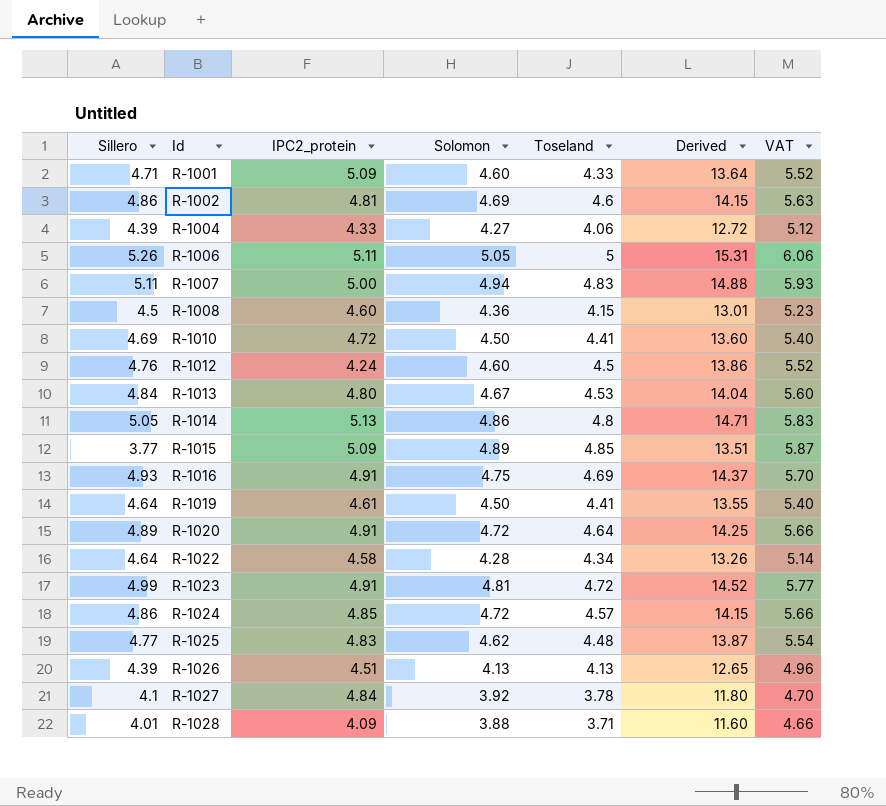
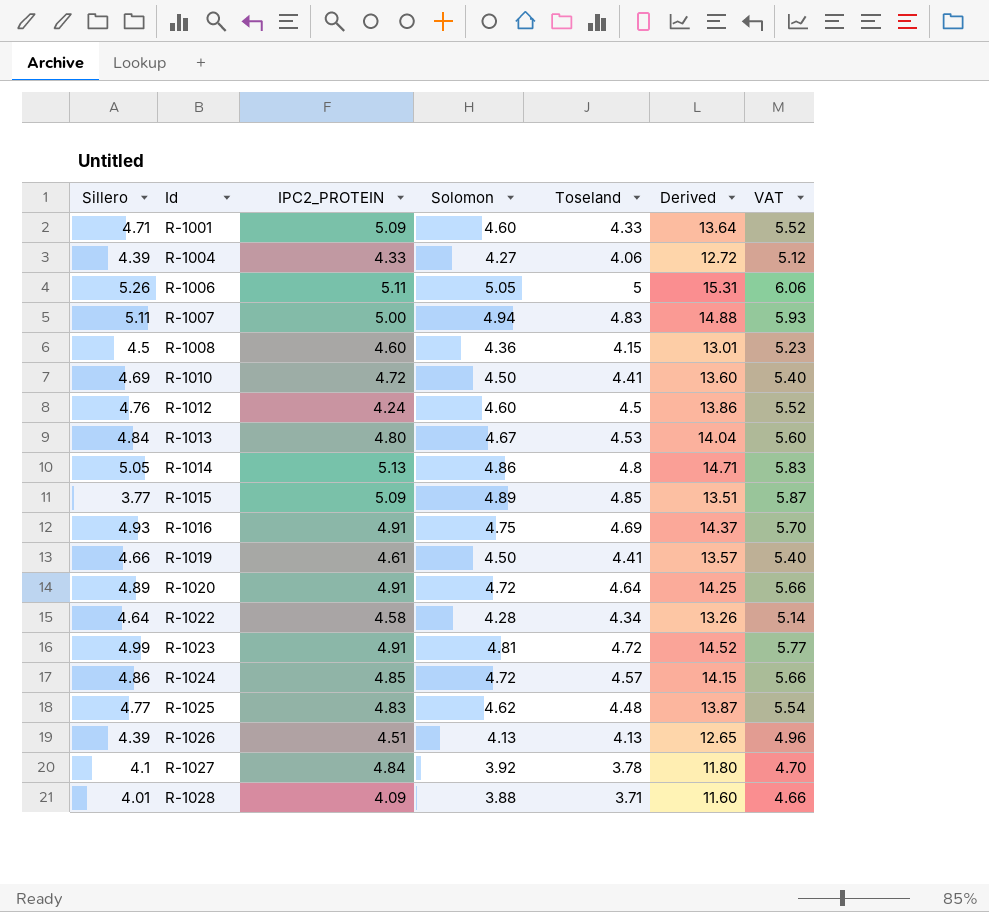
column name: IPC2_protein -> IPC2_PROTEIN
row R-1002: 4.86 | 4.81 | 4.69 | 4.6 | 14.15 | 5.63 -> none
R-1019 | Sillero: 4.64 -> 4.66
R-1019 | Derived: 13.55 -> 13.57

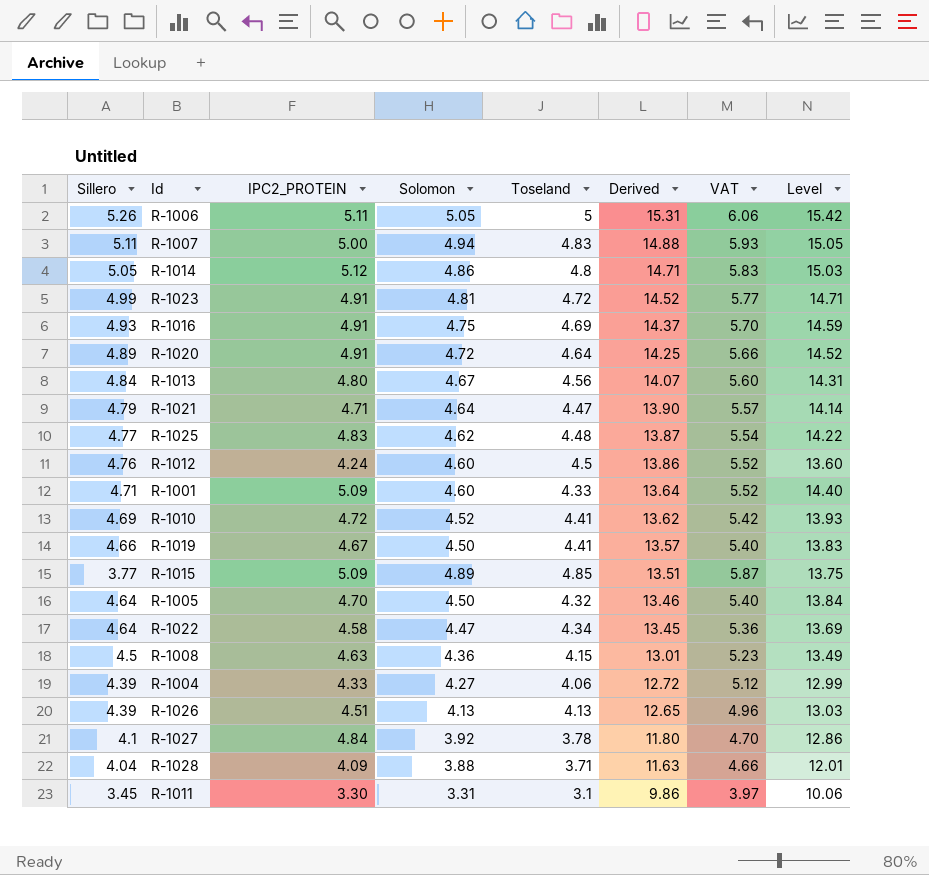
row order: Id ascending -> Derived descending
column Level | formula: none -> [Sillero] + [IPC2_PROTEIN] + [Solomon]
row R-1024: 4.86 | 4.85 | 4.72 | 4.57 | 14.15 | 5.66 -> none
R-1014 | IPC2_PROTEIN: 5.13 -> 5.12
R-1013 | Toseland: 4.53 -> 4.56
R-1013 | Derived: 14.04 -> 14.07
row R-1021: none -> 4.79 | 4.71 | 4.64 | 4.47 | 13.90 | 5.57 | 14.14
R-1010 | Solomon: 4.50 -> 4.52
R-1010 | Derived: 13.60 -> 13.62
R-1010 | VAT: 5.40 -> 5.42
R-1019 | IPC2_PROTEIN: 4.61 -> 4.67
row R-1005: none -> 4.64 | 4.70 | 4.50 | 4.32 | 13.46 | 5.40 | 13.84
R-1022 | Solomon: 4.28 -> 4.47
R-1022 | Derived: 13.26 -> 13.45
R-1022 | VAT: 5.14 -> 5.36
R-1008 | IPC2_PROTEIN: 4.60 -> 4.63
R-1028 | Sillero: 4.01 -> 4.04
R-1028 | Derived: 11.60 -> 11.63
row R-1011: none -> 3.45 | 3.30 | 3.31 | 3.1 | 9.86 | 3.97 | 10.06

